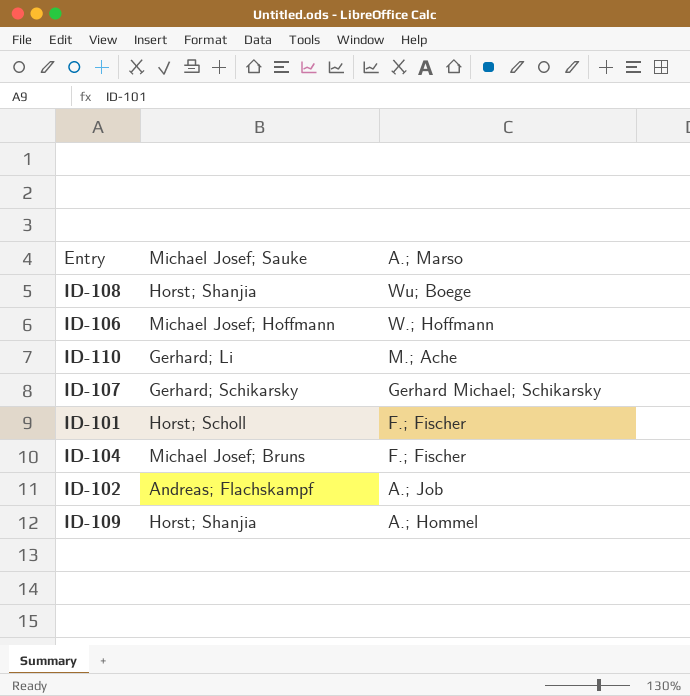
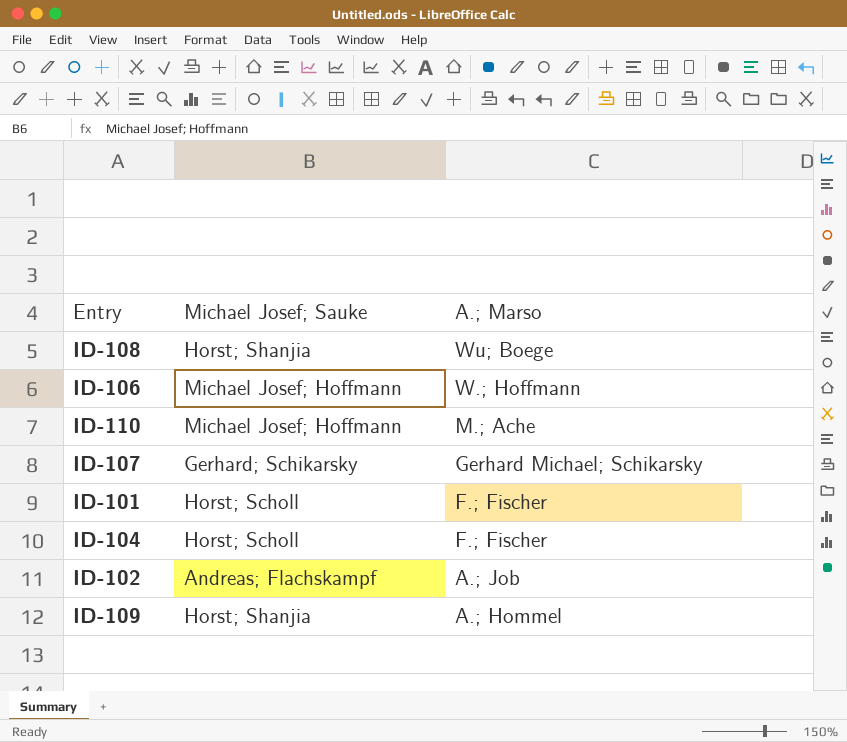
ID-110 | Michael Josef; Sauke: Gerhard; Li -> Michael Josef; Hoffmann
ID-104 | Michael Josef; Sauke: Michael Josef; Bruns -> Horst; Scholl

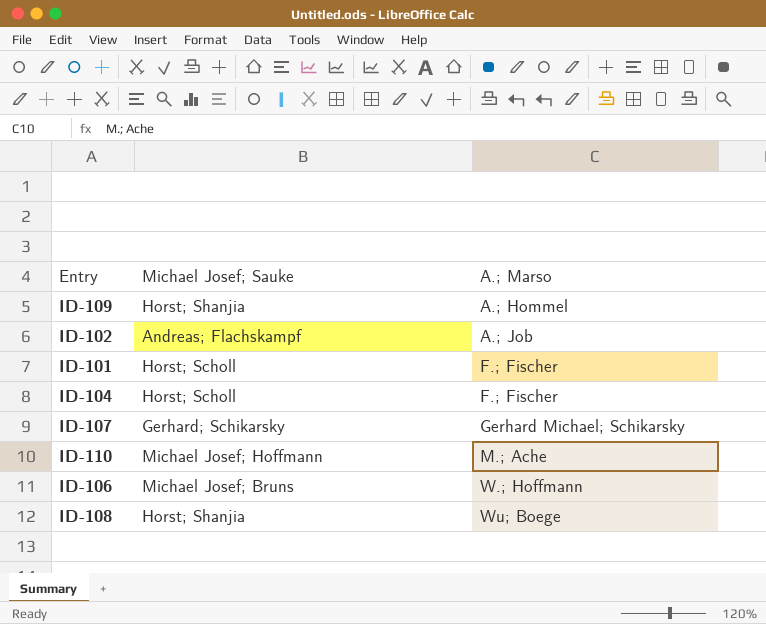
row order: A.; Marso descending -> A.; Marso ascending
ID-106 | Michael Josef; Sauke: Michael Josef; Hoffmann -> Michael Josef; Bruns

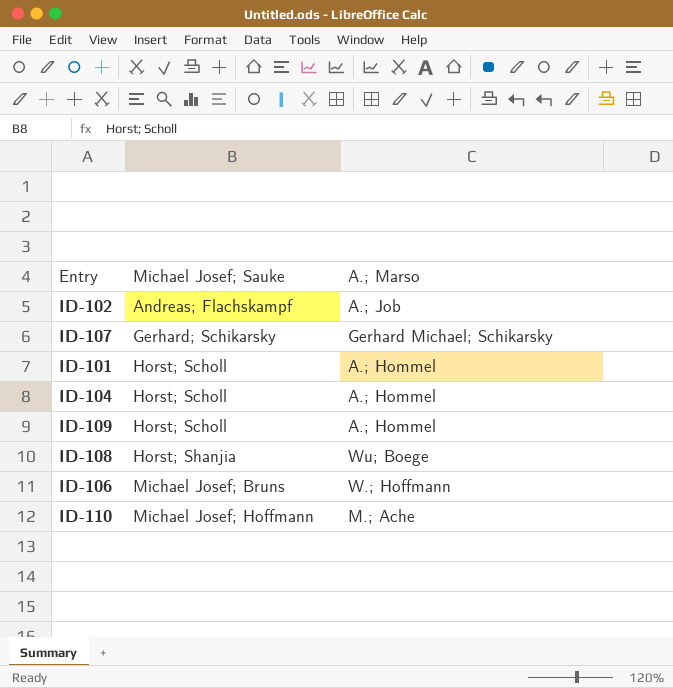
row order: A.; Marso ascending -> Michael Josef; Sauke ascending
ID-101 | A.; Marso: F.; Fischer -> A.; Hommel
ID-104 | A.; Marso: F.; Fischer -> A.; Hommel
ID-109 | Michael Josef; Sauke: Horst; Shanjia -> Horst; Scholl

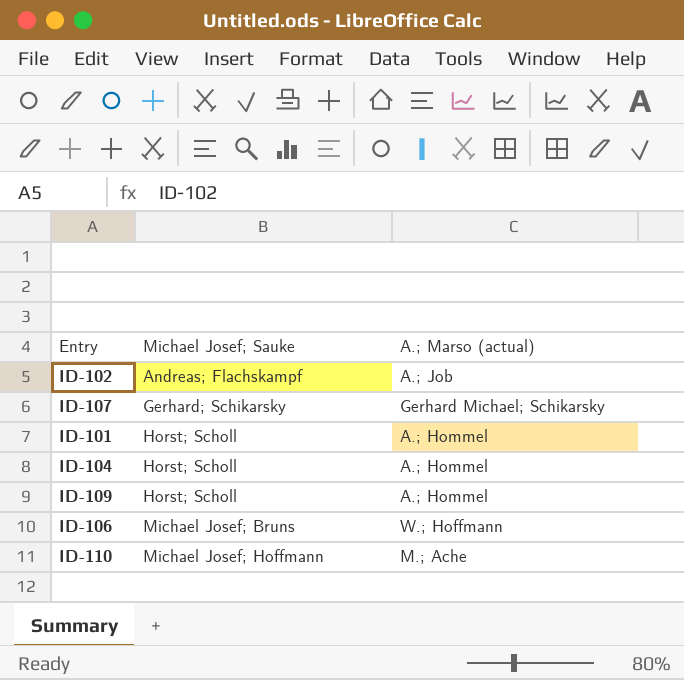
column name: A.; Marso -> A.; Marso (actual)
row ID-108: Horst; Shanjia | Wu; Boege -> none

